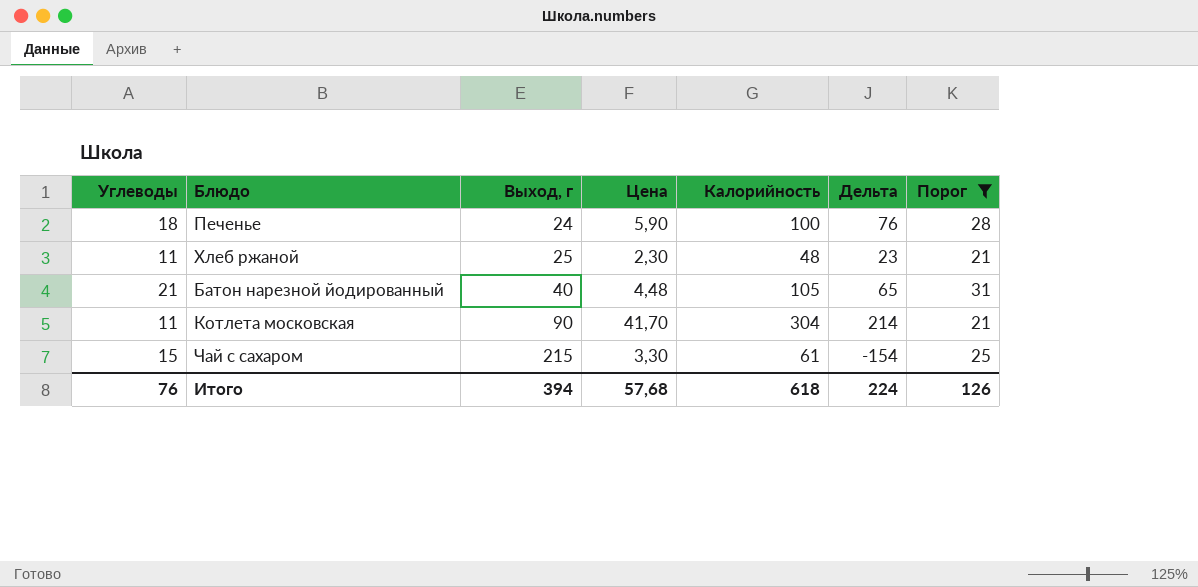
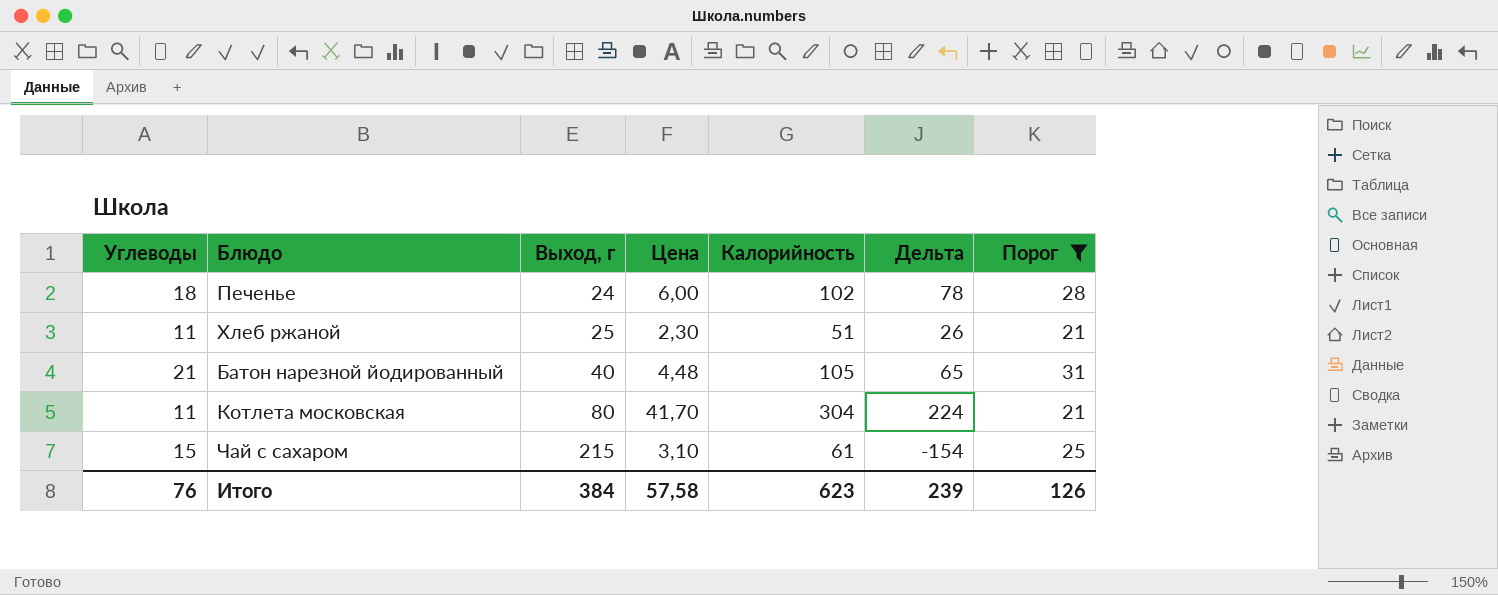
Печенье | Цена: 5,90 -> 6,00
Печенье | Калорийность: 100 -> 102
Печенье | Дельта: 76 -> 78
Хлеб ржаной | Калорийность: 48 -> 51
Хлеб ржаной | Дельта: 23 -> 26
Котлета московская | Выход, г: 90 -> 80
Котлета московская | Дельта: 214 -> 224
Чай с сахаром | Цена: 3,30 -> 3,10
Итого | Выход, г: 394 -> 384
Итого | Цена: 57,68 -> 57,58
Итого | Калорийность: 618 -> 623
Итого | Дельта: 224 -> 239

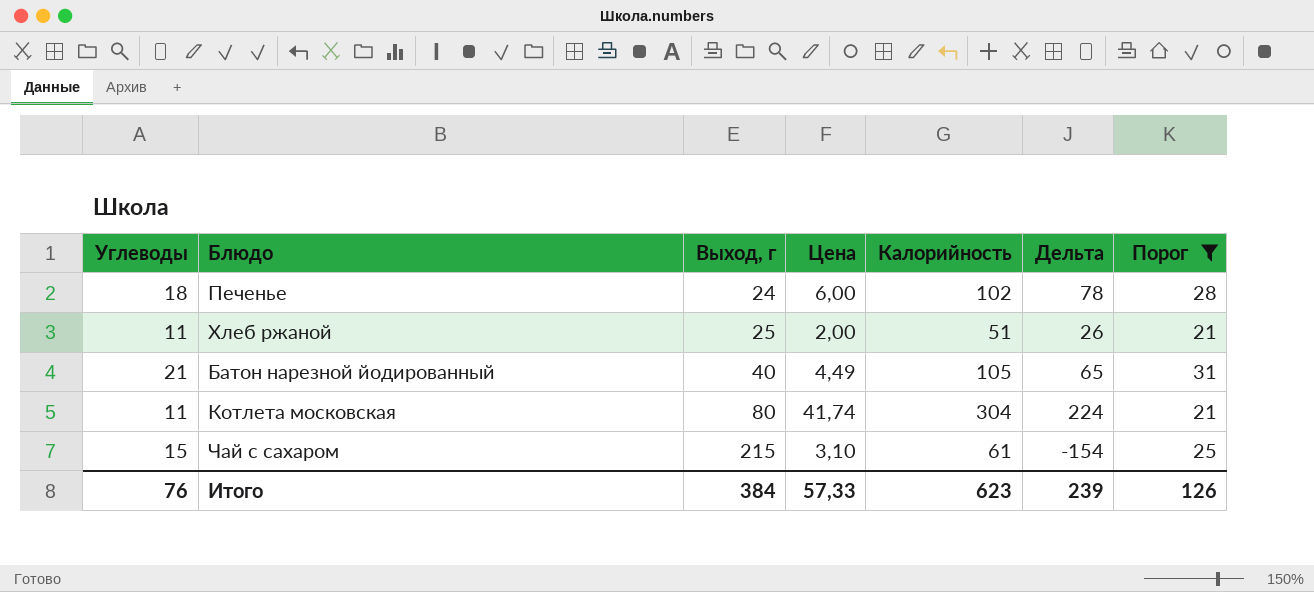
Хлеб ржаной | Цена: 2,30 -> 2,00
Батон нарезной йодированный | Цена: 4,48 -> 4,49
Котлета московская | Цена: 41,70 -> 41,74
Итого | Цена: 57,58 -> 57,33

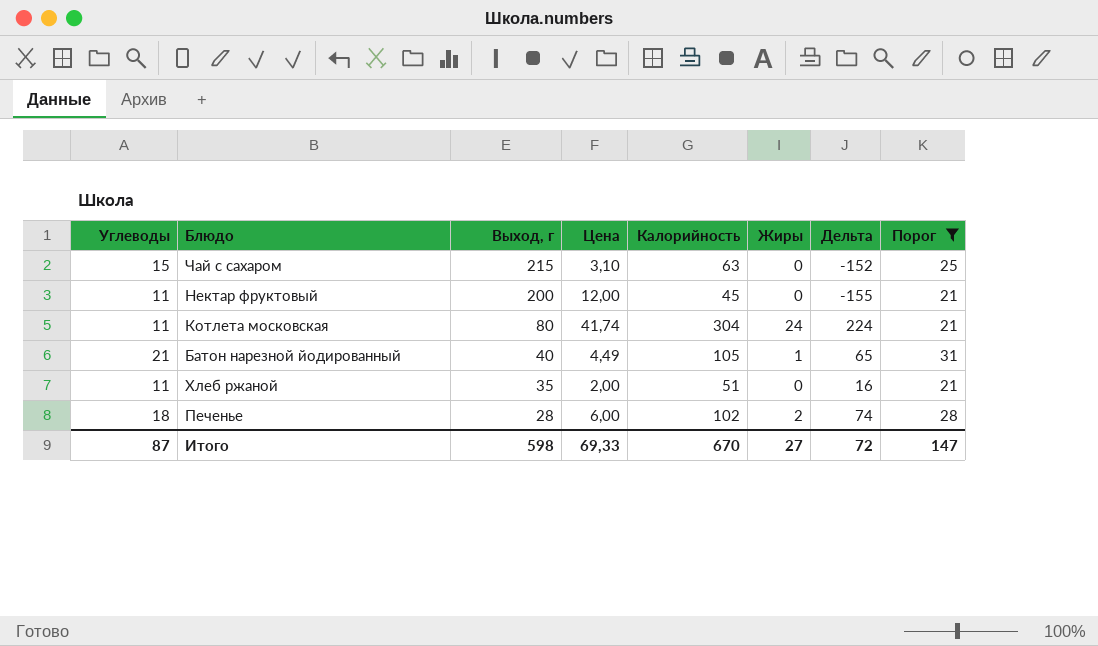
row order: Выход, г ascending -> Выход, г descending
column Жиры | position: none -> 6
Чай с сахаром | Калорийность: 61 -> 63
Чай с сахаром | Дельта: -154 -> -152
row Нектар фруктовый: none -> 11 | 200 | 12,00 | 45 | 0 | -155 | 21
Хлеб ржаной | Выход, г: 25 -> 35
Хлеб ржаной | Дельта: 26 -> 16
Печенье | Выход, г: 24 -> 28
Печенье | Дельта: 78 -> 74
Итого | Углеводы: 76 -> 87
Итого | Выход, г: 384 -> 598
Итого | Цена: 57,33 -> 69,33
Итого | Калорийность: 623 -> 670
Итого | Дельта: 239 -> 72
Итого | Порог: 126 -> 147

